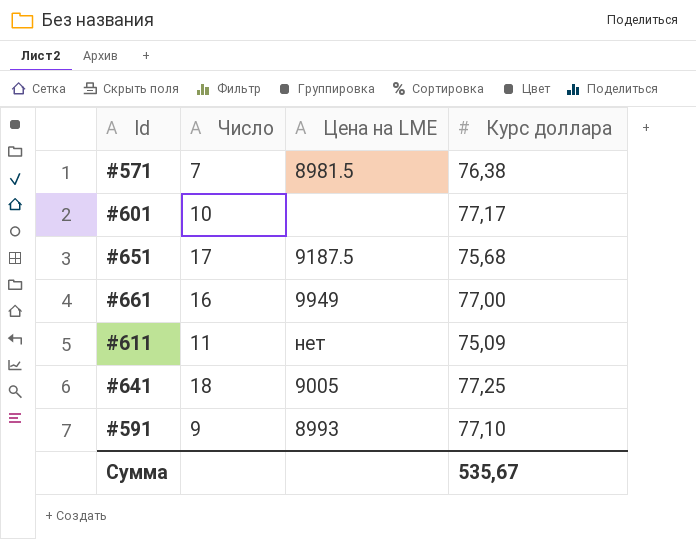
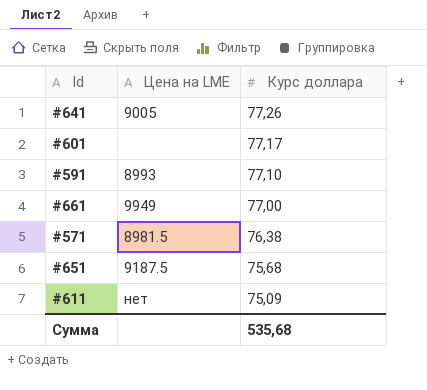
row order: none -> Курс доллара descending
column Число | position: 2 -> none
#641 | Курс доллара: 77,25 -> 77,26
Сумма | Курс доллара: 535,67 -> 535,68

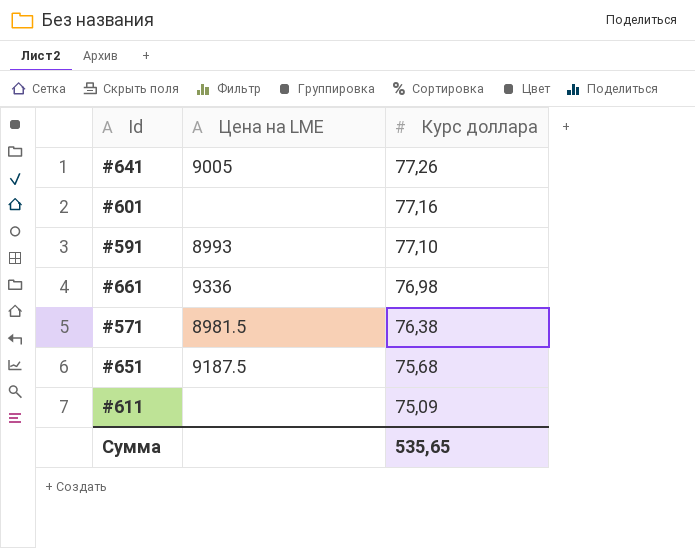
#601 | Курс доллара: 77,17 -> 77,16
#661 | Цена на LME: 9949 -> 9336
#661 | Курс доллара: 77,00 -> 76,98
#611 | Цена на LME: нет -> none
Сумма | Курс доллара: 535,68 -> 535,65

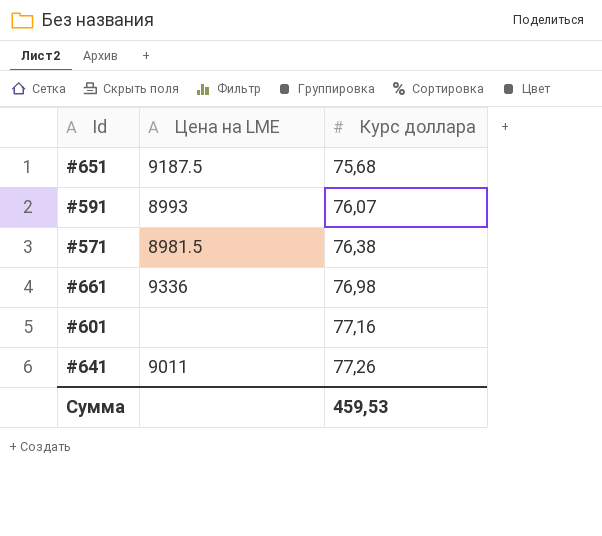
row order: Курс доллара descending -> Курс доллара ascending
row #611: none | 75,09 -> none
#591 | Курс доллара: 77,10 -> 76,07
#641 | Цена на LME: 9005 -> 9011
Сумма | Курс доллара: 535,65 -> 459,53

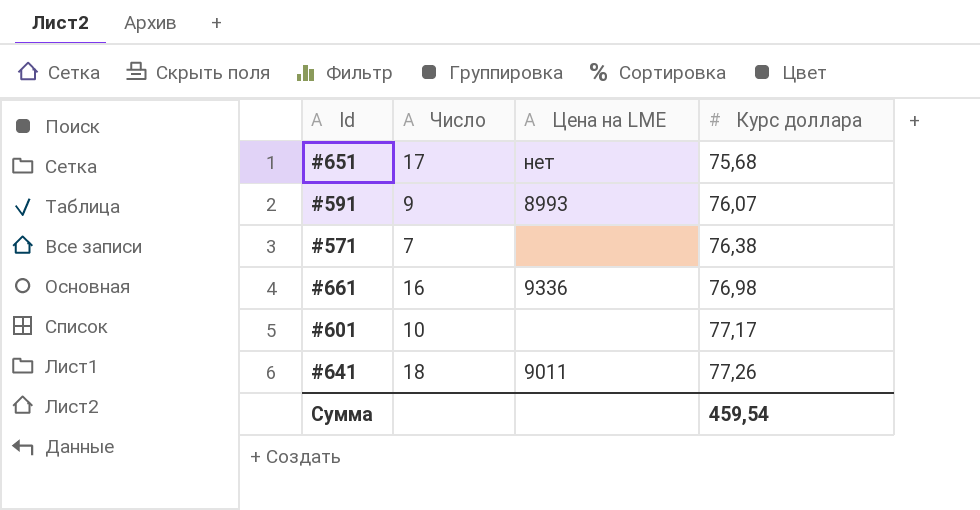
column Число | position: none -> 2
#651 | Цена на LME: 9187.5 -> нет
#571 | Цена на LME: 8981.5 -> none
#601 | Курс доллара: 77,16 -> 77,17
Сумма | Курс доллара: 459,53 -> 459,54

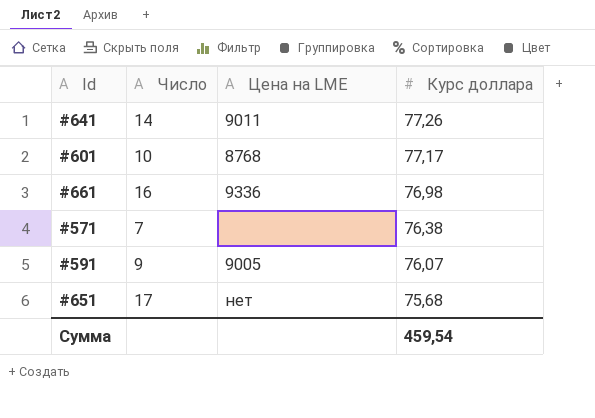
row order: Курс доллара ascending -> Курс доллара descending
#641 | Число: 18 -> 14
#601 | Цена на LME: none -> 8768
#591 | Цена на LME: 8993 -> 9005

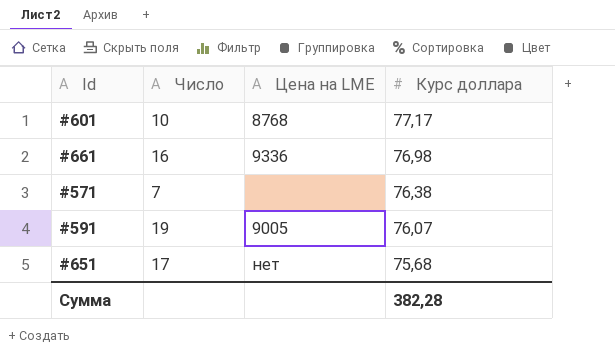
row #641: 14 | 9011 | 77,26 -> none
#591 | Число: 9 -> 19
Сумма | Курс доллара: 459,54 -> 382,28

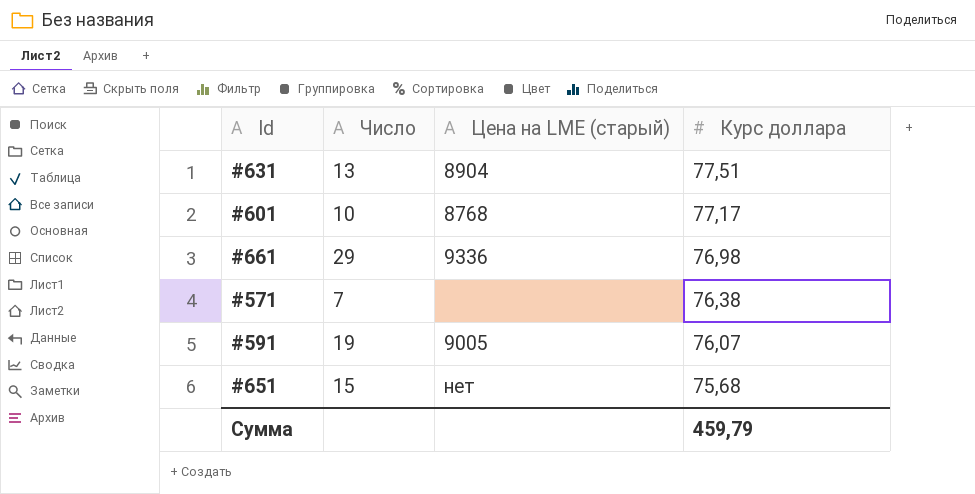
column name: Цена на LME -> Цена на LME (старый)
row #631: none -> 13 | 8904 | 77,51
#661 | Число: 16 -> 29
#651 | Число: 17 -> 15
Сумма | Курс доллара: 382,28 -> 459,79

